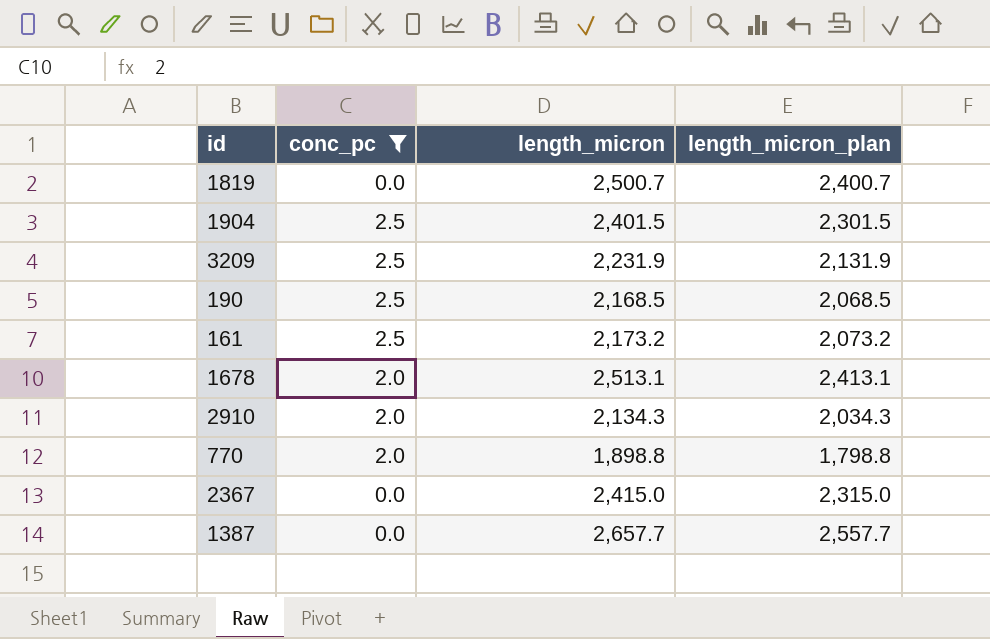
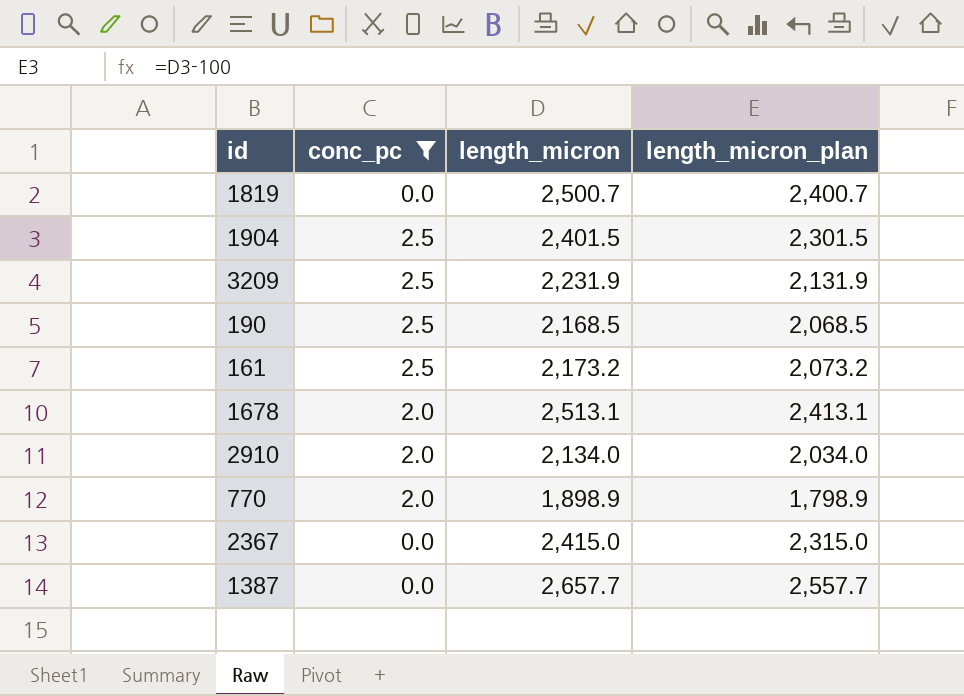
2910 | length_micron: 2,134.3 -> 2,134.0
2910 | length_micron_plan: 2,034.3 -> 2,034.0
770 | length_micron: 1,898.8 -> 1,898.9
770 | length_micron_plan: 1,798.8 -> 1,798.9

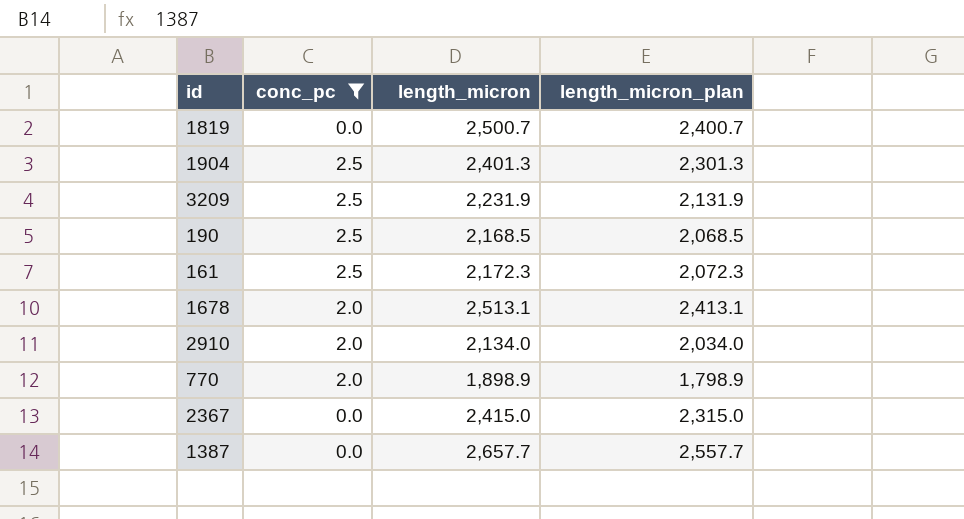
1904 | length_micron: 2,401.5 -> 2,401.3
1904 | length_micron_plan: 2,301.5 -> 2,301.3
161 | length_micron: 2,173.2 -> 2,172.3
161 | length_micron_plan: 2,073.2 -> 2,072.3

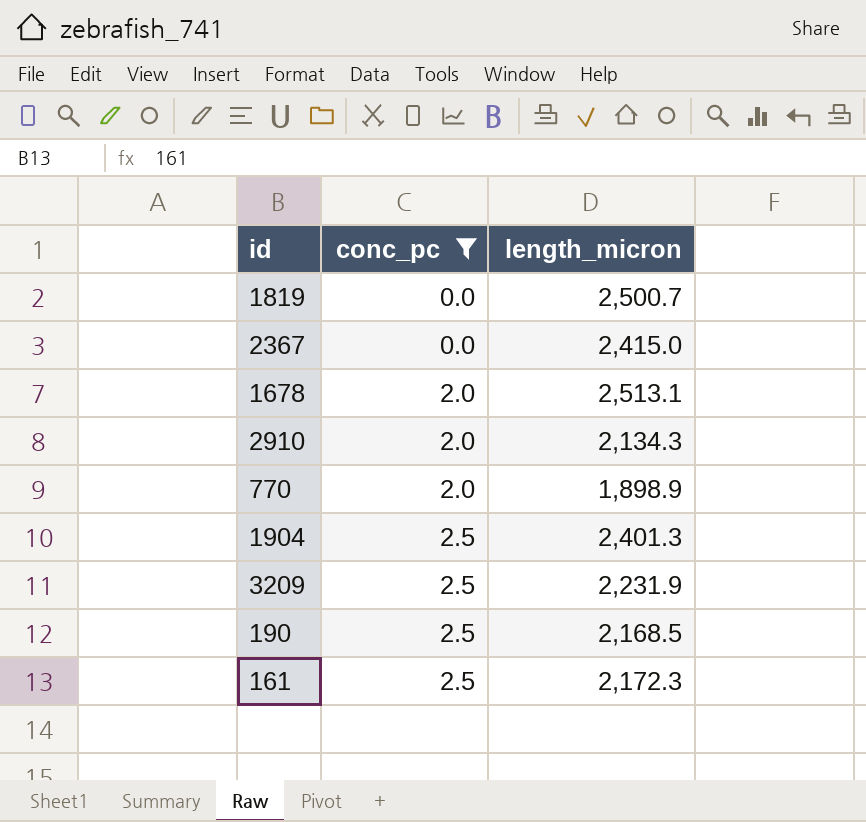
row order: none -> conc_pc ascending
column length_micron_plan | formula: [length_micron] - 100 -> none
row 1387: 0.0 | 2,657.7 | 2,557.7 -> none
2910 | length_micron: 2,134.0 -> 2,134.3

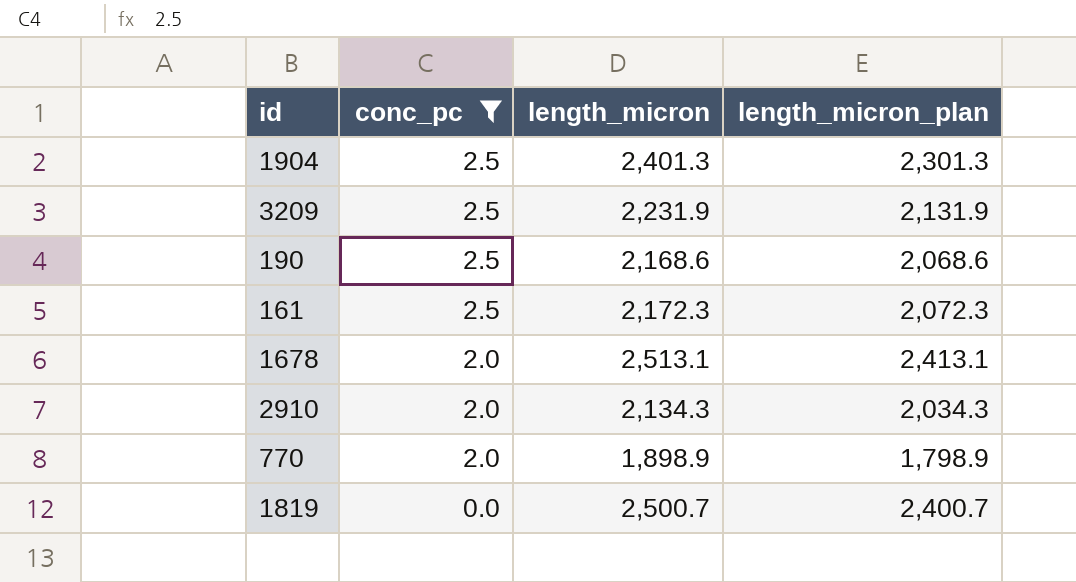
row order: conc_pc ascending -> conc_pc descending
column length_micron_plan | formula: none -> [length_micron] - 100
row 2367: 0.0 | 2,415.0 -> none
190 | length_micron: 2,168.5 -> 2,168.6

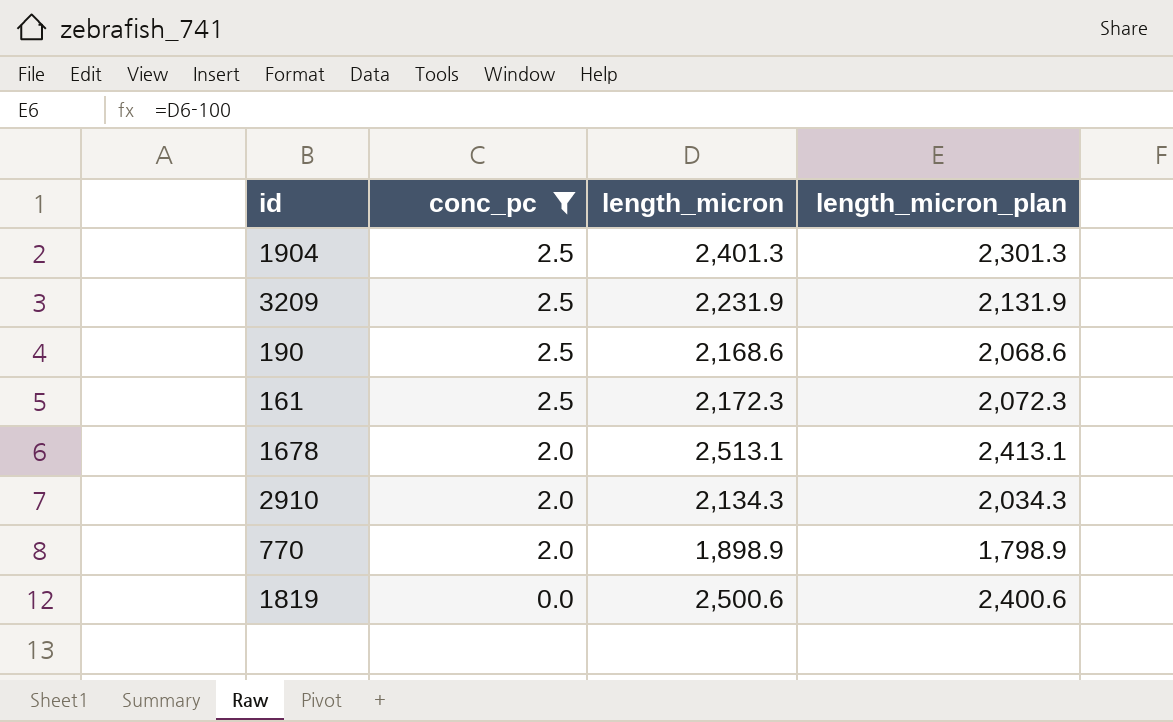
1819 | length_micron: 2,500.7 -> 2,500.6
1819 | length_micron_plan: 2,400.7 -> 2,400.6

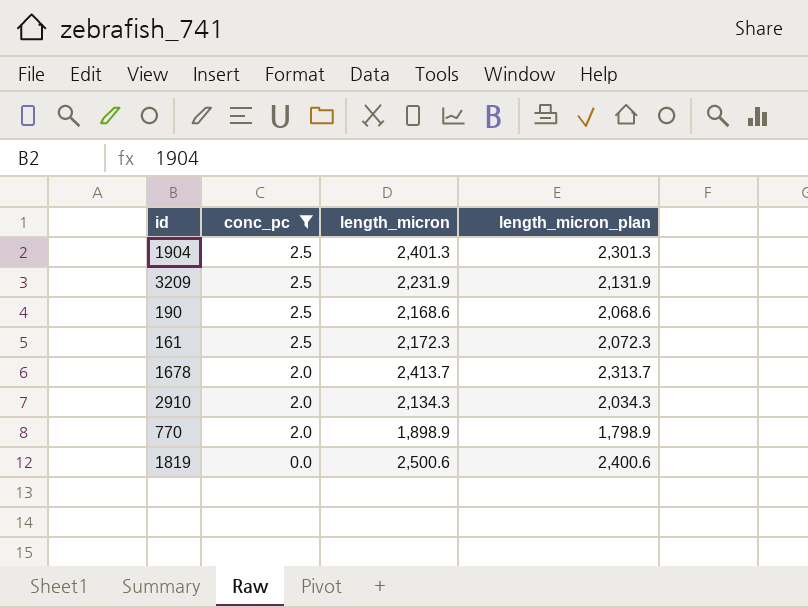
1678 | length_micron: 2,513.1 -> 2,413.7
1678 | length_micron_plan: 2,413.1 -> 2,313.7

